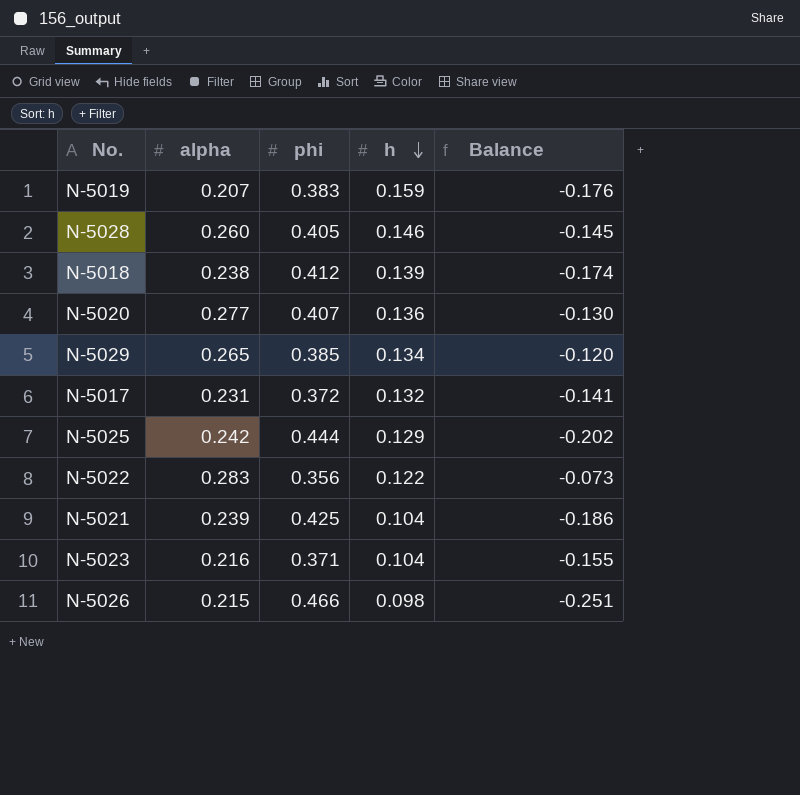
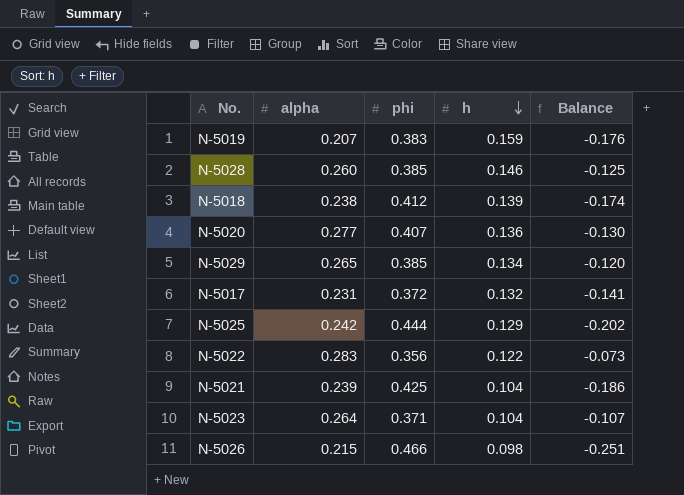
N-5028 | phi: 0.405 -> 0.385
N-5028 | Balance: -0.145 -> -0.125
N-5023 | alpha: 0.216 -> 0.264
N-5023 | Balance: -0.155 -> -0.107

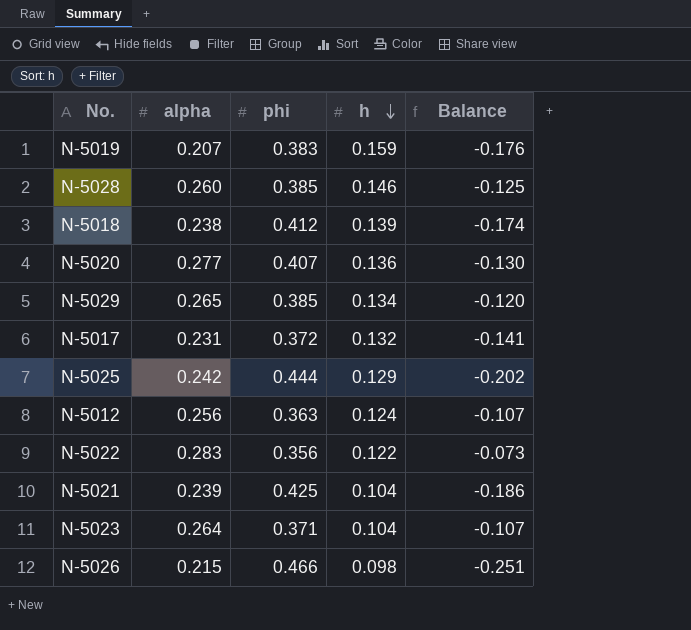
row N-5012: none -> 0.256 | 0.363 | 0.124 | -0.107

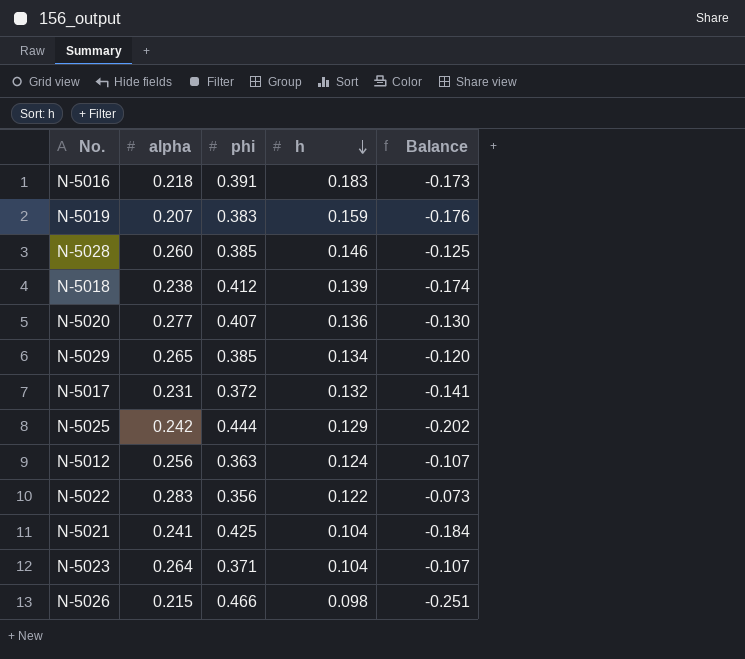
row N-5016: none -> 0.218 | 0.391 | 0.183 | -0.173
N-5021 | alpha: 0.239 -> 0.241
N-5021 | Balance: -0.186 -> -0.184

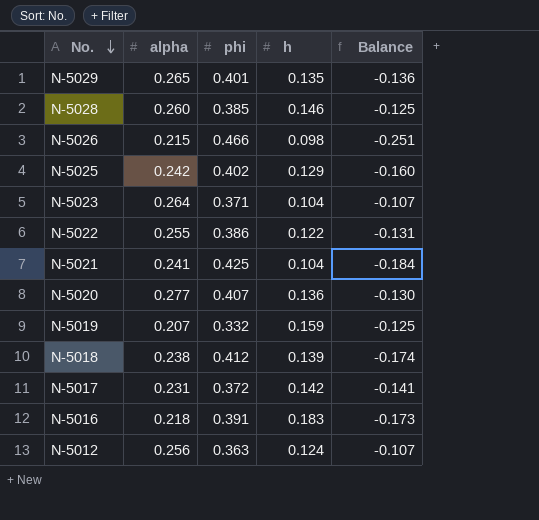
row order: h descending -> No. descending
N-5029 | phi: 0.385 -> 0.401
N-5029 | h: 0.134 -> 0.135
N-5029 | Balance: -0.120 -> -0.136
N-5025 | phi: 0.444 -> 0.402
N-5025 | Balance: -0.202 -> -0.160
N-5022 | alpha: 0.283 -> 0.255
N-5022 | phi: 0.356 -> 0.386
N-5022 | Balance: -0.073 -> -0.131
N-5019 | phi: 0.383 -> 0.332
N-5019 | Balance: -0.176 -> -0.125
N-5017 | h: 0.132 -> 0.142

